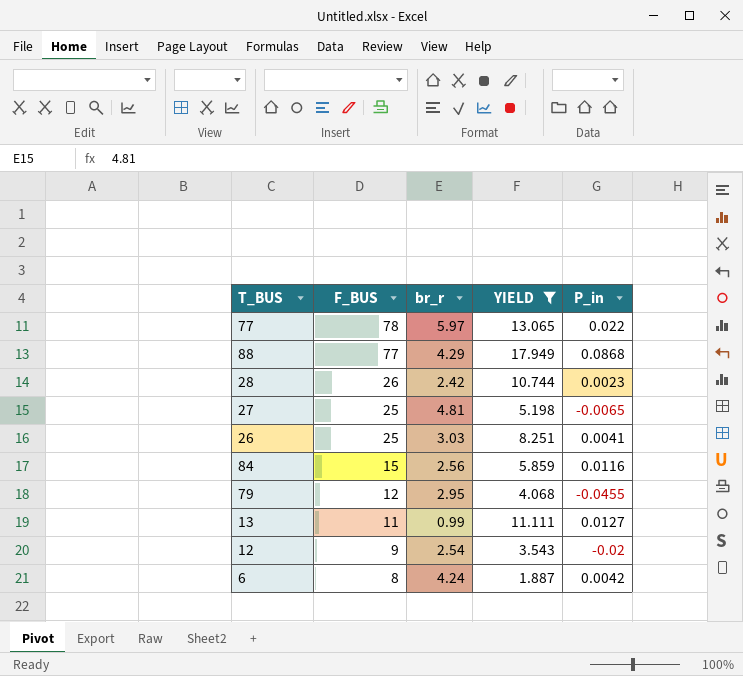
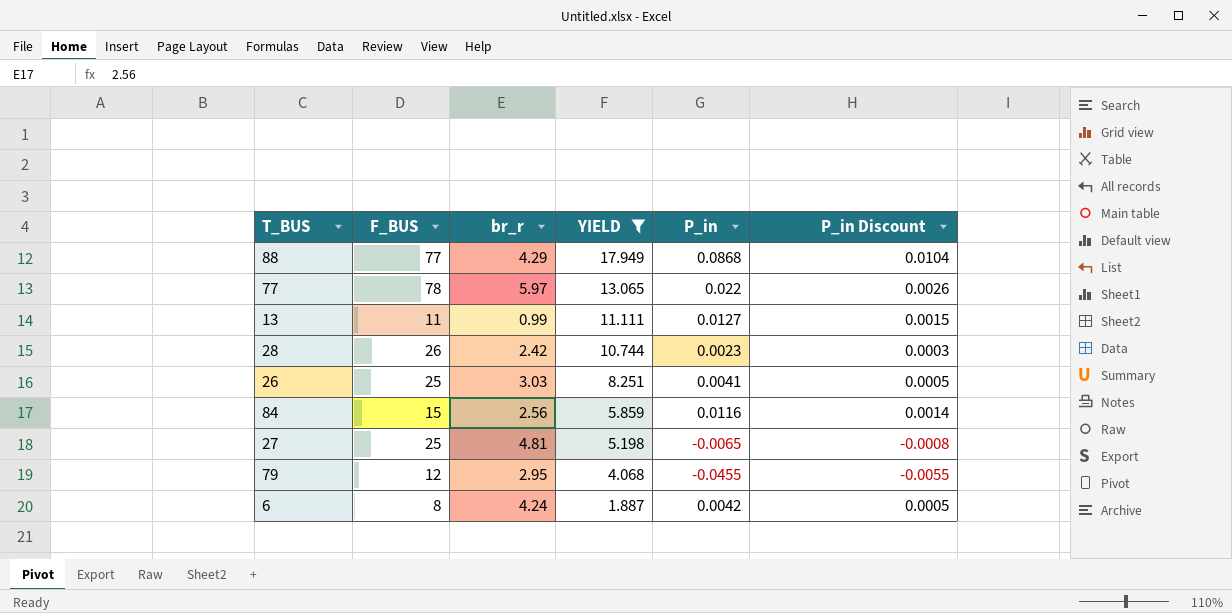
row order: F_BUS descending -> YIELD descending
column P_in Discount | formula: none -> [P_in] * 0.12
row 12: 9 | 2.54 | 3.543 | -0.02 -> none

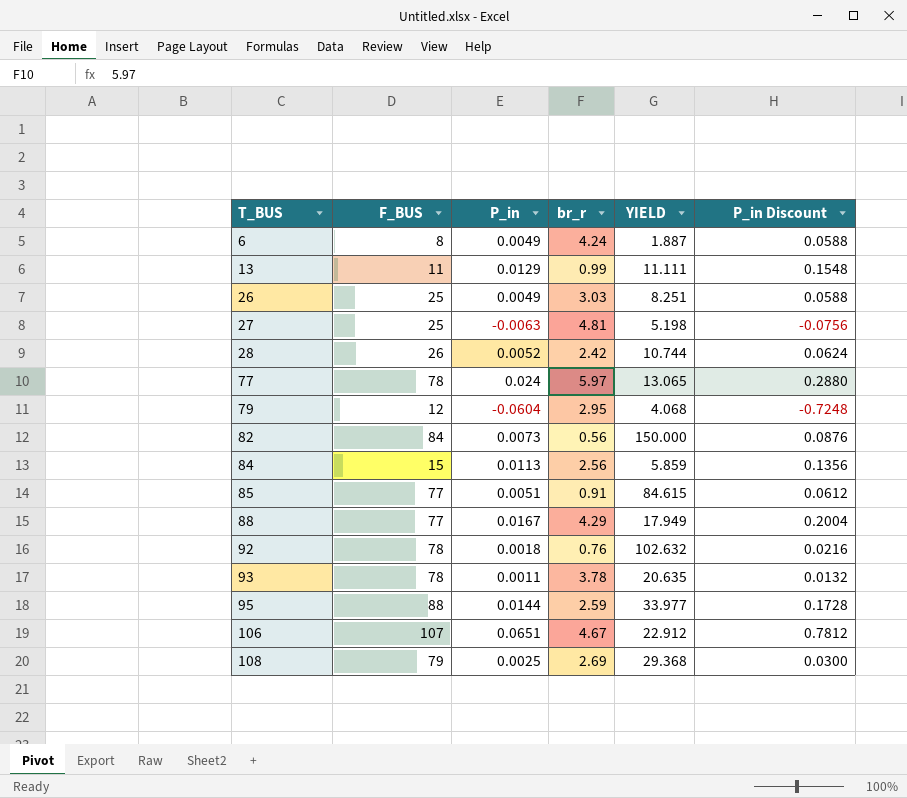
filter: YIELD <= 17.949 -> none
row order: YIELD descending -> T_BUS ascending
column P_in | position: 5 -> 3
column P_in Discount | formula: [P_in] * 0.12 -> [P_in] * 12
6 | P_in: 0.0042 -> 0.0049
13 | P_in: 0.0127 -> 0.0129
26 | P_in: 0.0041 -> 0.0049
27 | P_in: -0.0065 -> -0.0063
28 | P_in: 0.0023 -> 0.0052
77 | P_in: 0.022 -> 0.024
79 | P_in: -0.0455 -> -0.0604
84 | P_in: 0.0116 -> 0.0113
88 | P_in: 0.0868 -> 0.0167

